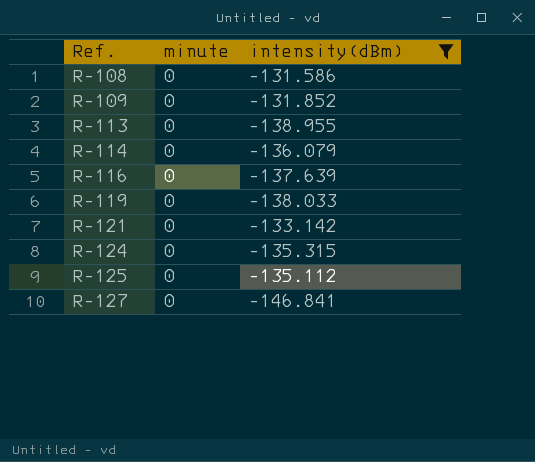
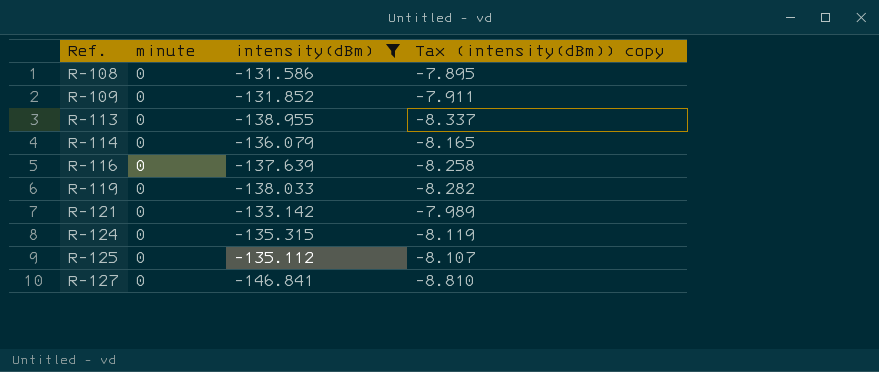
column Tax (intensity(dBm)) copy | formula: none -> [intensity(dBm)] * 0.06

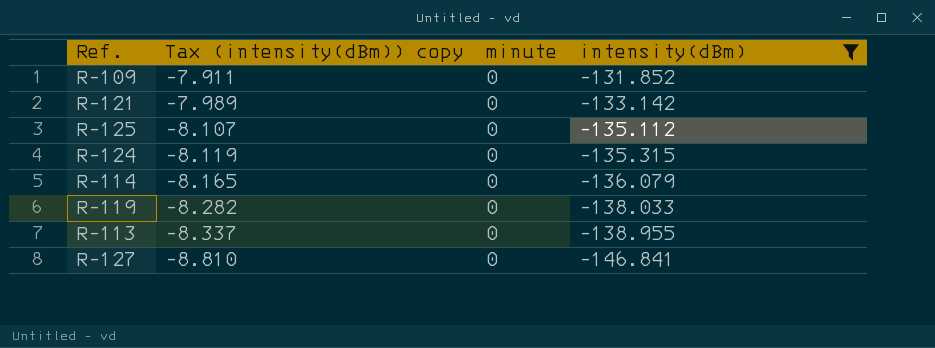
row order: Ref. ascending -> Tax (intensity(dBm)) copy descending
column Tax (intensity(dBm)) copy | position: 4 -> 2
row R-108: 0 | -131.586 | -7.895 -> none
row R-116: 0 | -137.639 | -8.258 -> none

